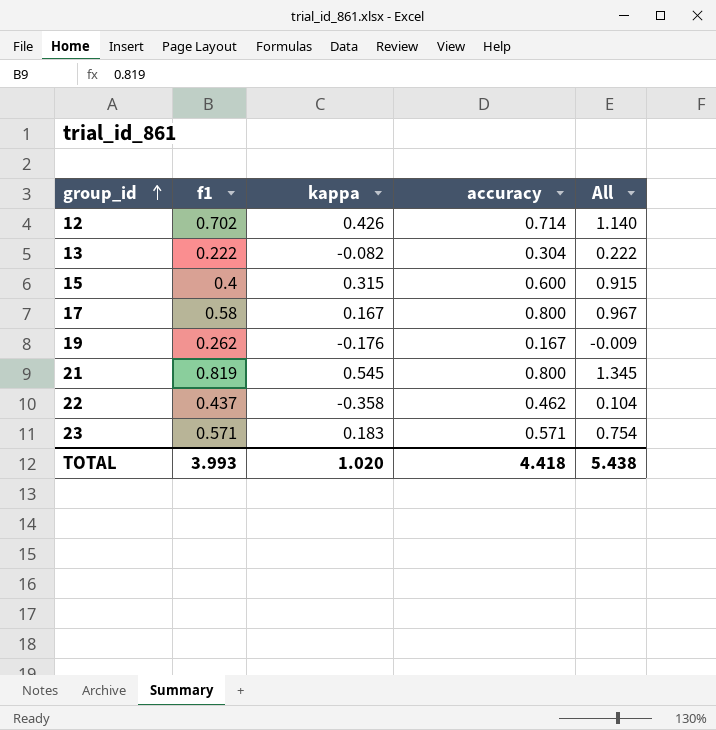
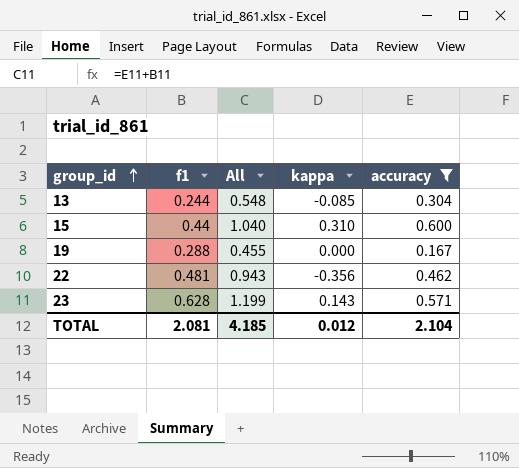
filter: none -> accuracy <= 0.600
column All | formula: [kappa] + [accuracy] -> [f1] + [accuracy]
column All | position: 5 -> 3
13 | f1: 0.222 -> 0.244
13 | kappa: -0.082 -> -0.085
15 | f1: 0.4 -> 0.44
15 | kappa: 0.315 -> 0.310
19 | f1: 0.262 -> 0.288
19 | kappa: -0.176 -> 0.000
22 | f1: 0.437 -> 0.481
22 | kappa: -0.358 -> -0.356
23 | f1: 0.571 -> 0.628
23 | kappa: 0.183 -> 0.143
TOTAL | f1: 3.993 -> 2.081
TOTAL | All: 5.438 -> 4.185
TOTAL | kappa: 1.020 -> 0.012
TOTAL | accuracy: 4.418 -> 2.104

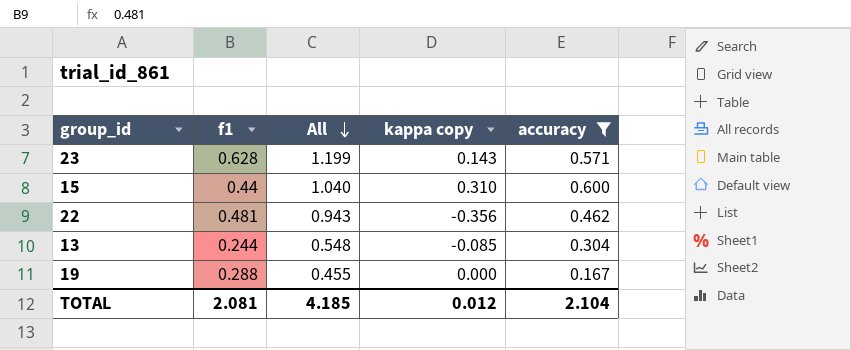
row order: group_id ascending -> All descending
column name: kappa -> kappa copy

